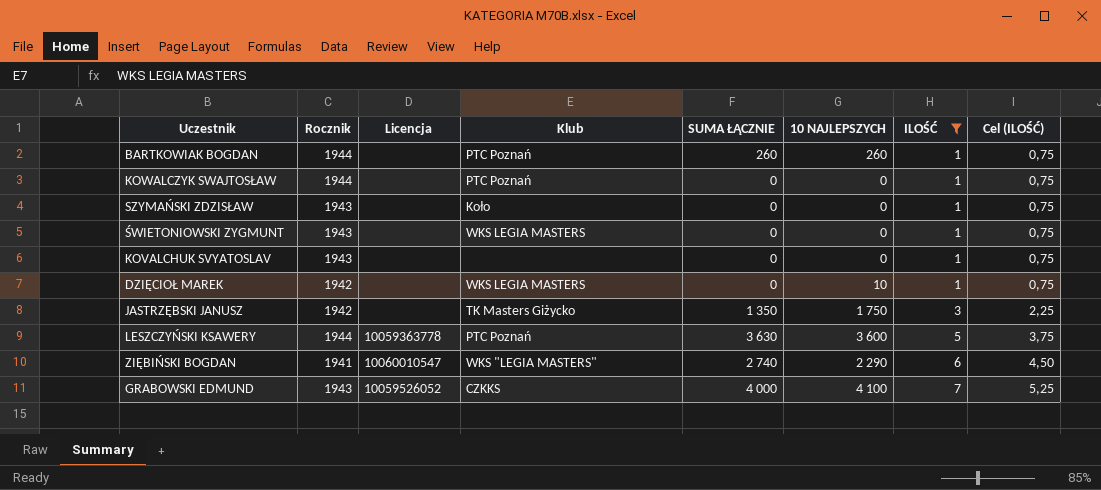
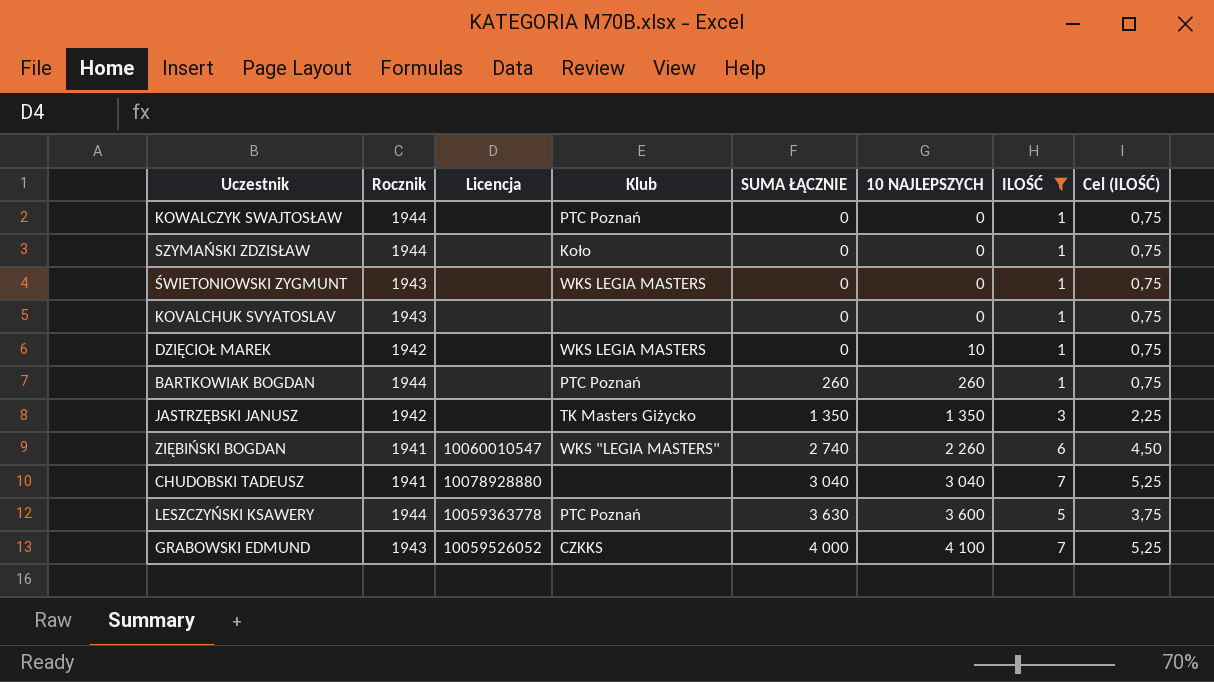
row order: ILOŚĆ ascending -> SUMA ŁĄCZNIE ascending
SZYMAŃSKI ZDZISŁAW | Rocznik: 1943 -> 1944
JASTRZĘBSKI JANUSZ | 10 NAJLEPSZYCH: 1 750 -> 1 350
ZIĘBIŃSKI BOGDAN | 10 NAJLEPSZYCH: 2 290 -> 2 260
row CHUDOBSKI TADEUSZ: none -> 1941 | 10078928880 | none | 3 040 | 3 040 | 7 | 5,25

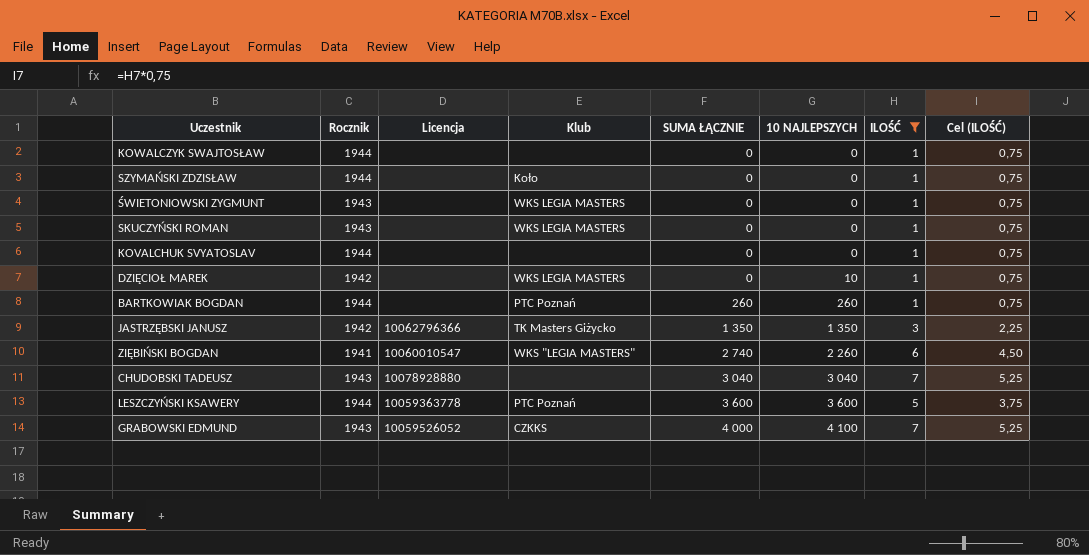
KOWALCZYK SWAJTOSŁAW | Klub: PTC Poznań -> none
row SKUCZYŃSKI ROMAN: none -> 1943 | none | WKS LEGIA MASTERS | 0 | 0 | 1 | 0,75
KOVALCHUK SVYATOSLAV | Rocznik: 1943 -> 1944
JASTRZĘBSKI JANUSZ | Licencja: none -> 10062796366
CHUDOBSKI TADEUSZ | Rocznik: 1941 -> 1943
LESZCZYŃSKI KSAWERY | SUMA ŁĄCZNIE: 3 630 -> 3 600

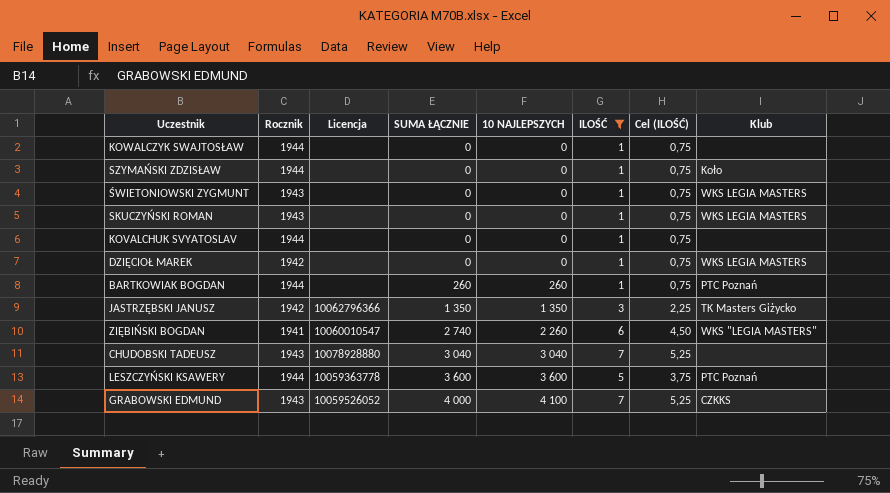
column Klub | position: 4 -> 8
DZIĘCIOŁ MAREK | 10 NAJLEPSZYCH: 10 -> 0

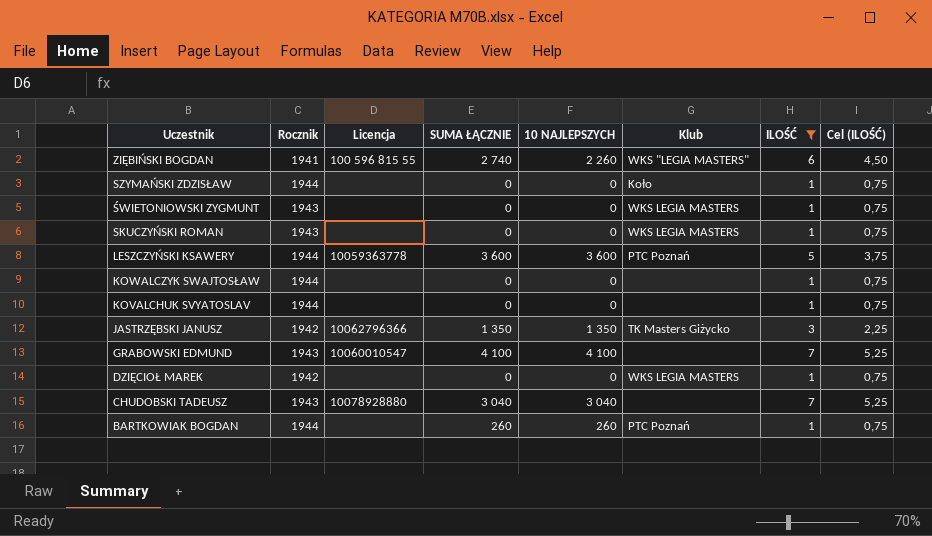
row order: SUMA ŁĄCZNIE ascending -> Uczestnik descending
column Klub | position: 8 -> 6
ZIĘBIŃSKI BOGDAN | Licencja: 10060010547 -> 100 596 815 55
GRABOWSKI EDMUND | Licencja: 10059526052 -> 10060010547
GRABOWSKI EDMUND | SUMA ŁĄCZNIE: 4 000 -> 4 100
GRABOWSKI EDMUND | Klub: CZKKS -> none

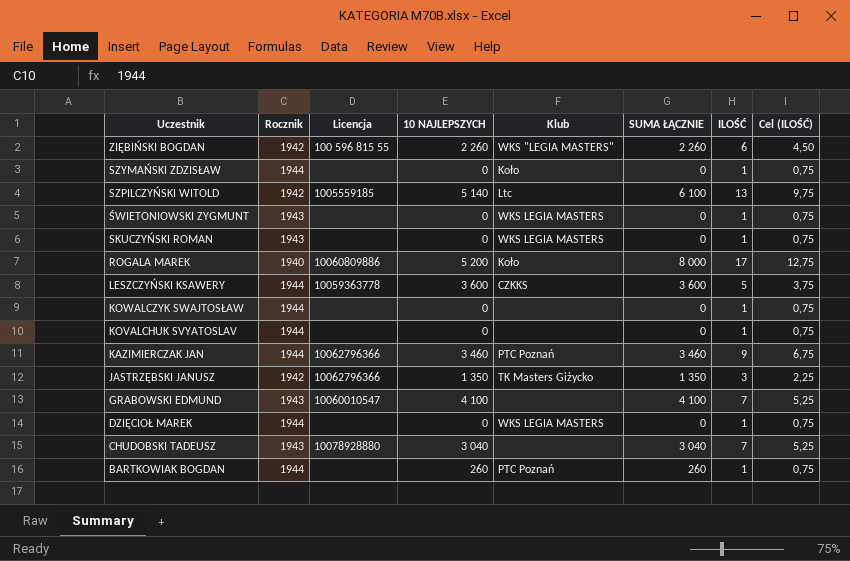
filter: ILOŚĆ <= 7 -> none
column SUMA ŁĄCZNIE | position: 4 -> 6
ZIĘBIŃSKI BOGDAN | Rocznik: 1941 -> 1942
ZIĘBIŃSKI BOGDAN | SUMA ŁĄCZNIE: 2 740 -> 2 260
LESZCZYŃSKI KSAWERY | Klub: PTC Poznań -> CZKKS
DZIĘCIOŁ MAREK | Rocznik: 1942 -> 1944

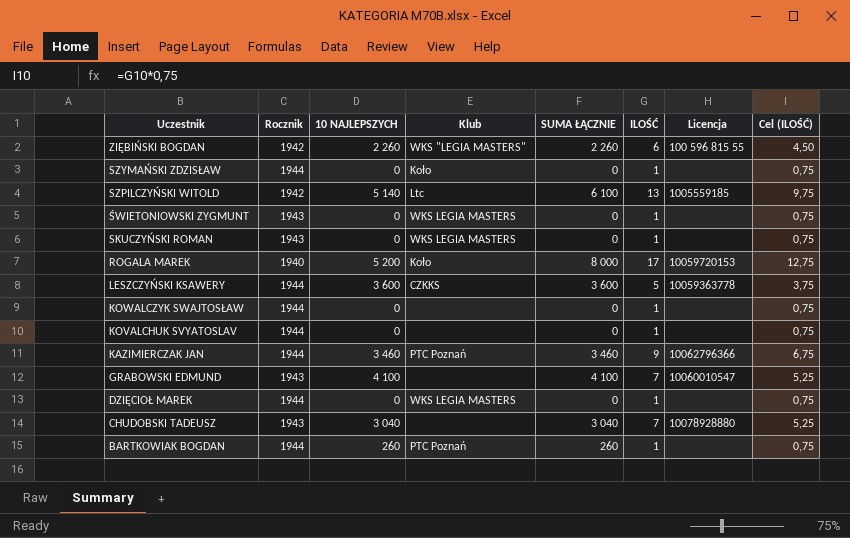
column Licencja | position: 3 -> 7
row JASTRZĘBSKI JANUSZ: 1942 | 10062796366 | 1 350 | TK Masters Giżycko | 1 350 | 3 | 2,25 -> none
ROGALA MAREK | Licencja: 10060809886 -> 10059720153

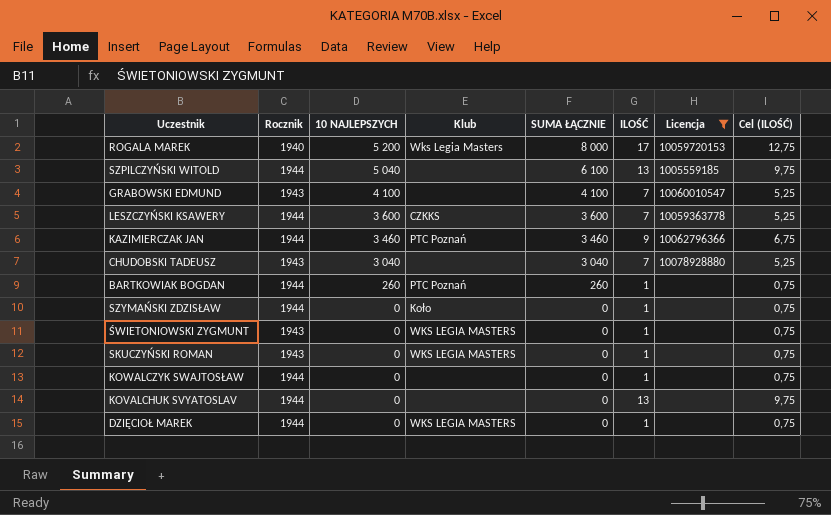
filter: none -> Licencja != 100 596 815 55
row order: Uczestnik descending -> 10 NAJLEPSZYCH descending
ROGALA MAREK | Klub: Koło -> Wks Legia Masters
SZPILCZYŃSKI WITOLD | Rocznik: 1942 -> 1944
SZPILCZYŃSKI WITOLD | 10 NAJLEPSZYCH: 5 140 -> 5 040
SZPILCZYŃSKI WITOLD | Klub: Ltc -> none
LESZCZYŃSKI KSAWERY | ILOŚĆ: 5 -> 7
LESZCZYŃSKI KSAWERY | Cel (ILOŚĆ): 3,75 -> 5,25
KOVALCHUK SVYATOSLAV | ILOŚĆ: 1 -> 13
KOVALCHUK SVYATOSLAV | Cel (ILOŚĆ): 0,75 -> 9,75

